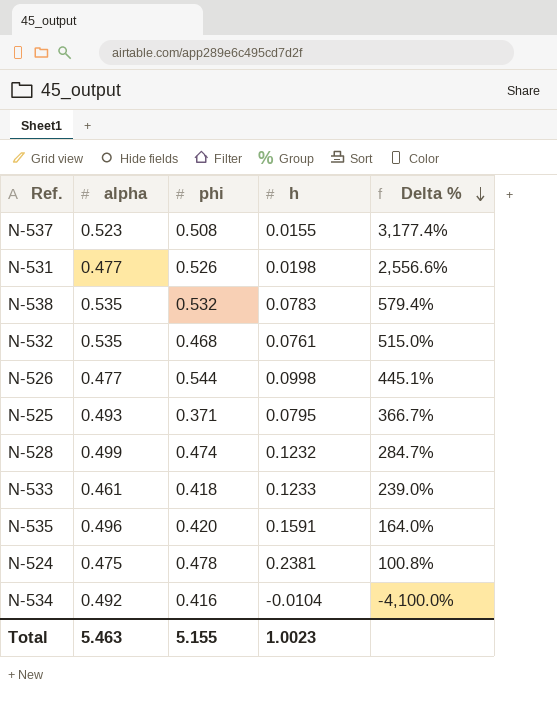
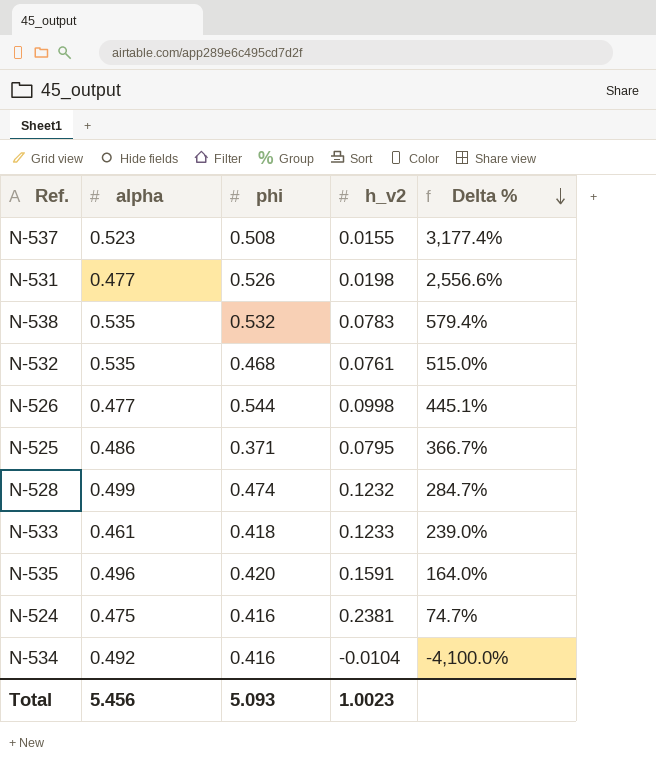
column name: h -> h_v2
N-525 | alpha: 0.493 -> 0.486
N-524 | phi: 0.478 -> 0.416
N-524 | Delta %: 100.8% -> 74.7%
Total | alpha: 5.463 -> 5.456
Total | phi: 5.155 -> 5.093

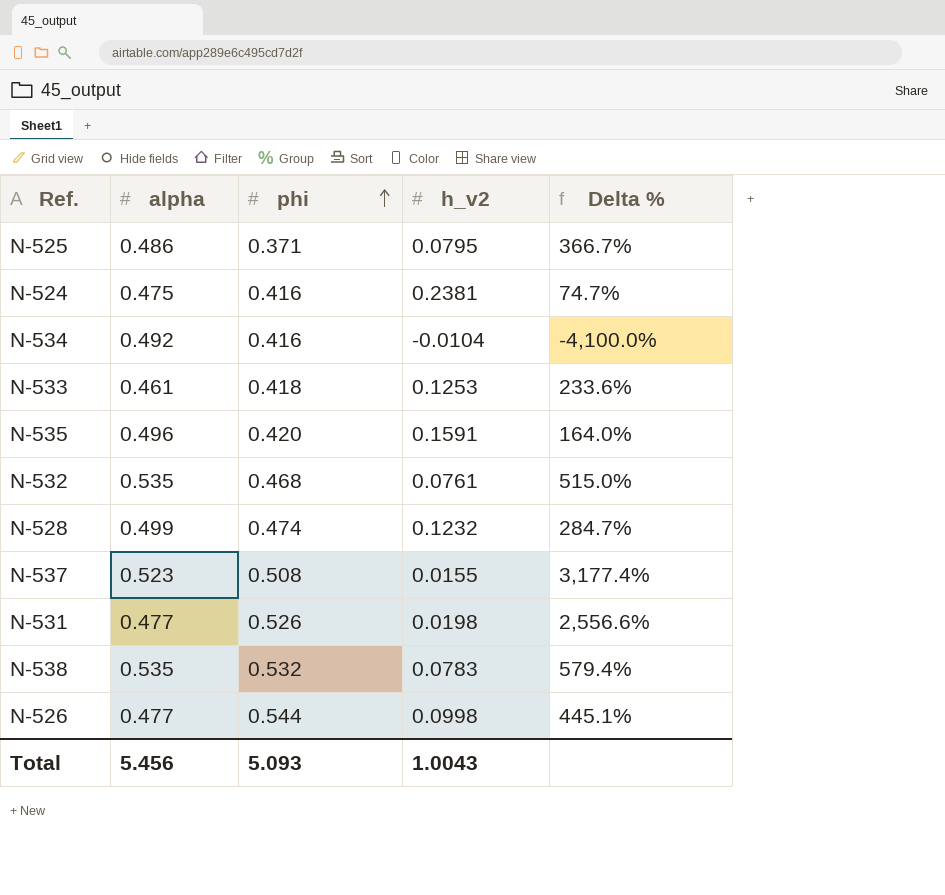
row order: Delta % descending -> phi ascending
N-533 | h_v2: 0.1233 -> 0.1253
N-533 | Delta %: 239.0% -> 233.6%
Total | h_v2: 1.0023 -> 1.0043

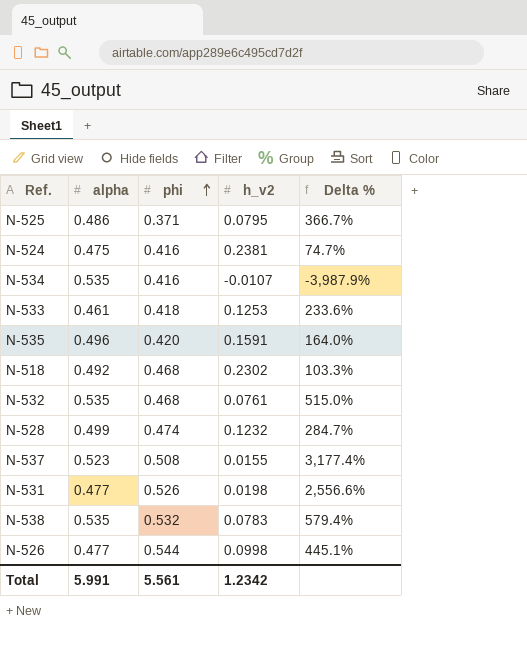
N-534 | alpha: 0.492 -> 0.535
N-534 | h_v2: -0.0104 -> -0.0107
N-534 | Delta %: -4,100.0% -> -3,987.9%
row N-518: none -> 0.492 | 0.468 | 0.2302 | 103.3%
Total | alpha: 5.456 -> 5.991
Total | phi: 5.093 -> 5.561
Total | h_v2: 1.0043 -> 1.2342

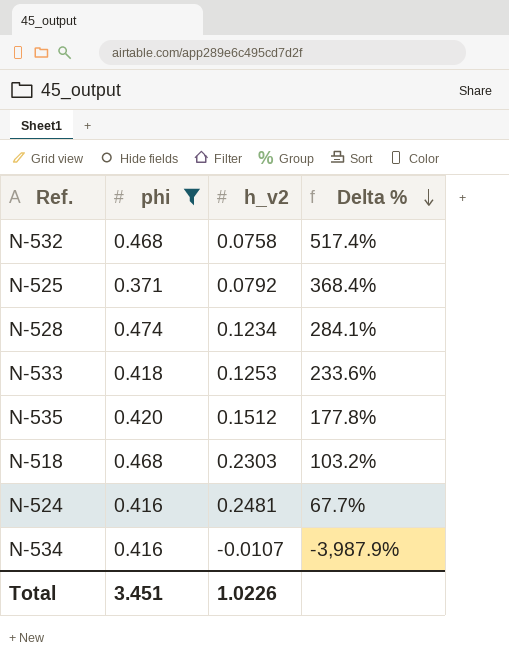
filter: none -> phi <= 0.474
row order: phi ascending -> Delta % descending
column alpha | position: 2 -> none
N-532 | h_v2: 0.0761 -> 0.0758
N-532 | Delta %: 515.0% -> 517.4%
N-525 | h_v2: 0.0795 -> 0.0792
N-525 | Delta %: 366.7% -> 368.4%
N-528 | h_v2: 0.1232 -> 0.1234
N-528 | Delta %: 284.7% -> 284.1%
N-535 | h_v2: 0.1591 -> 0.1512
N-535 | Delta %: 164.0% -> 177.8%
N-518 | h_v2: 0.2302 -> 0.2303
N-518 | Delta %: 103.3% -> 103.2%
N-524 | h_v2: 0.2381 -> 0.2481
N-524 | Delta %: 74.7% -> 67.7%
Total | phi: 5.561 -> 3.451
Total | h_v2: 1.2342 -> 1.0226

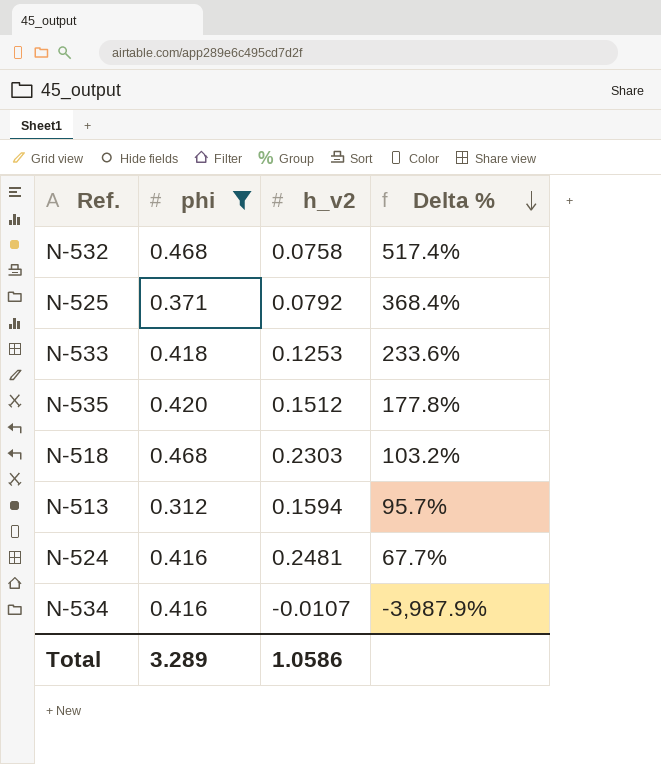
row N-528: 0.474 | 0.1234 | 284.1% -> none
row N-513: none -> 0.312 | 0.1594 | 95.7%
Total | phi: 3.451 -> 3.289
Total | h_v2: 1.0226 -> 1.0586

